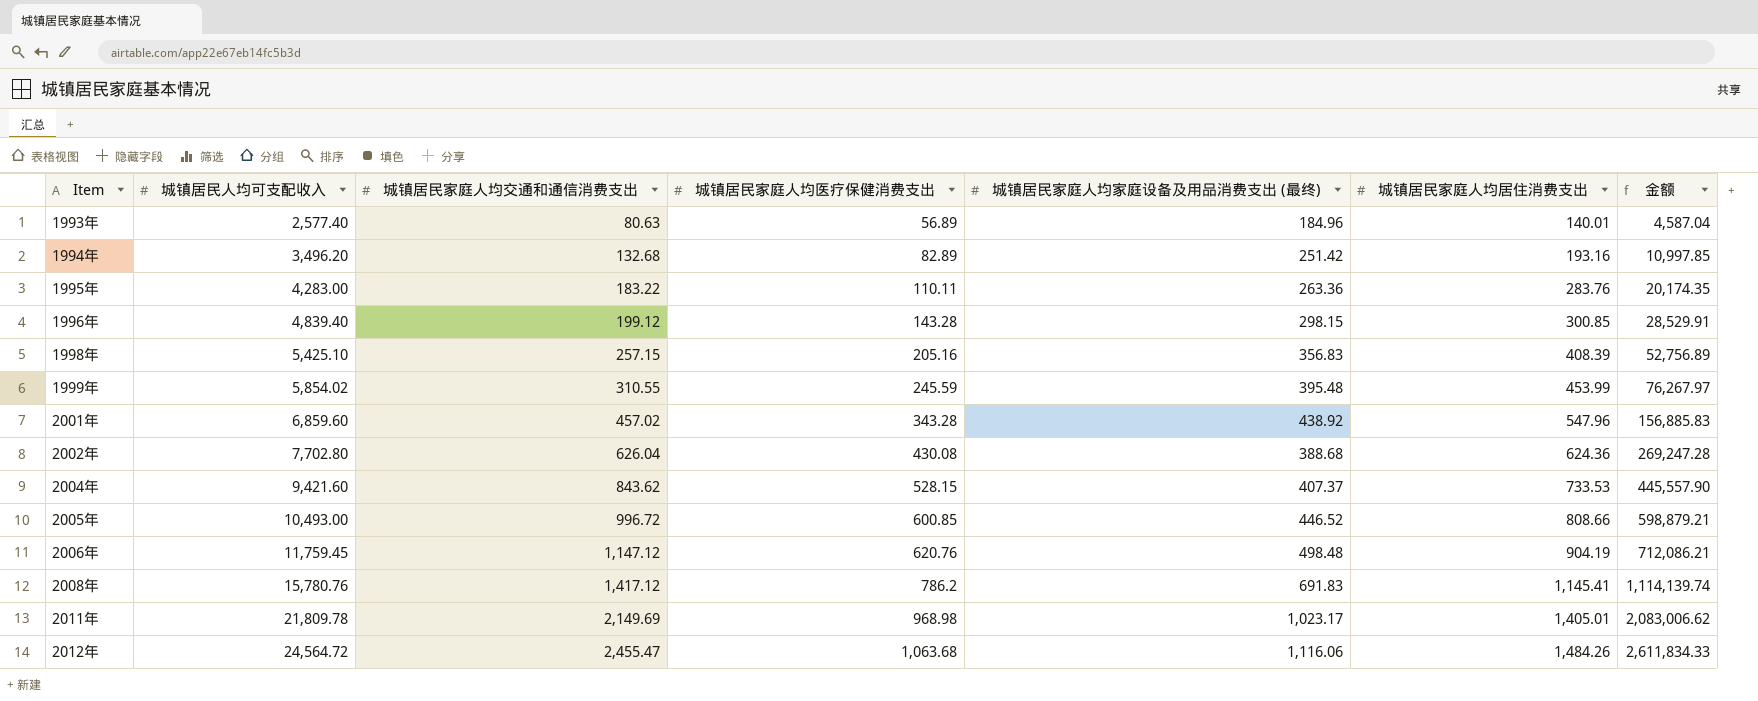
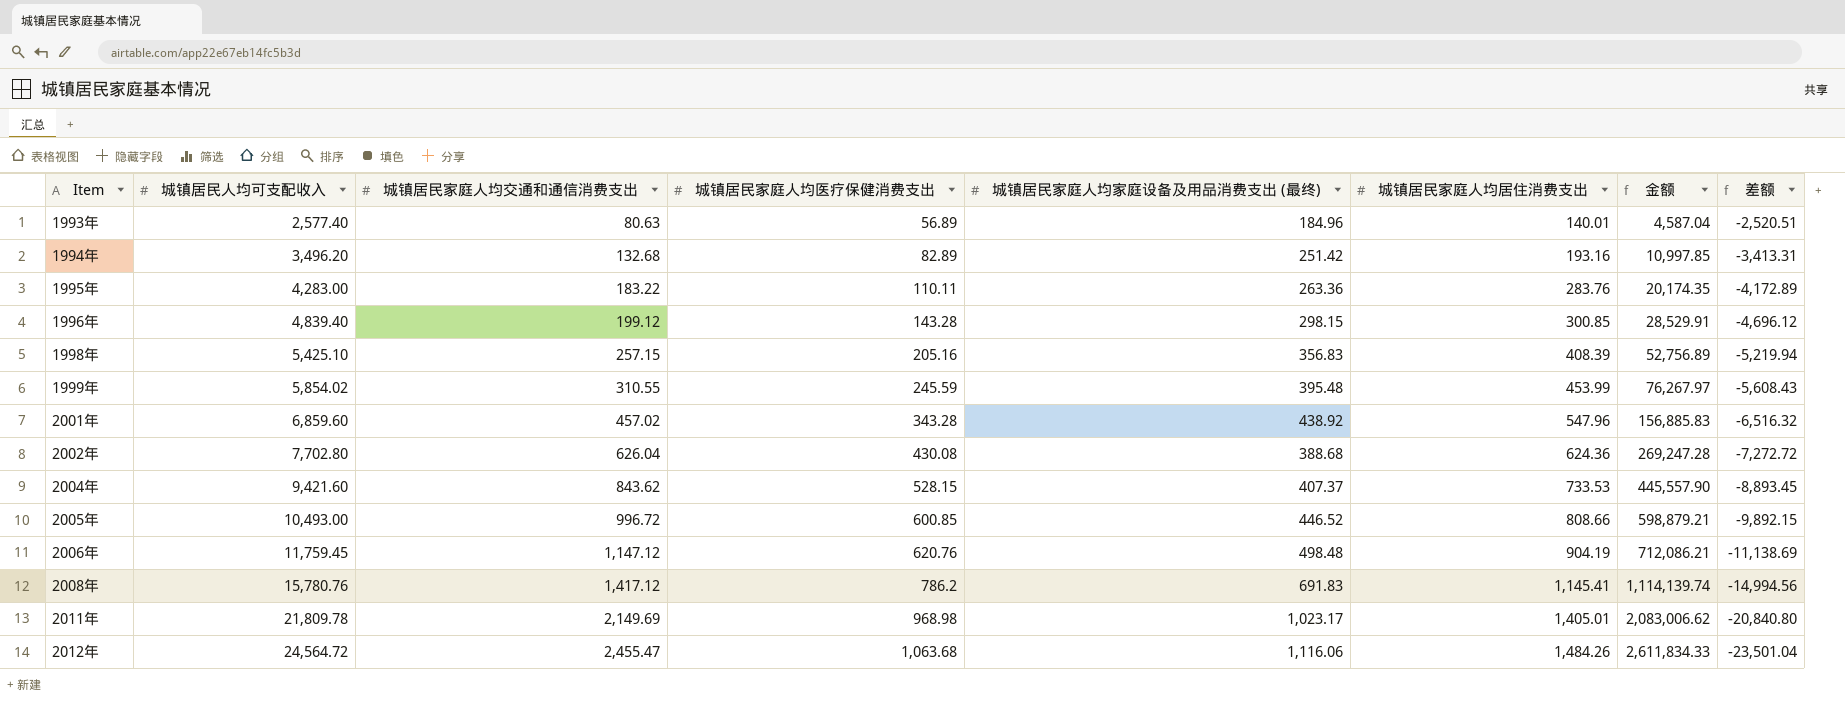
column 差额 | formula: none -> [城镇居民家庭人均医疗保健消费支出] - [城镇居民人均可支配收入]

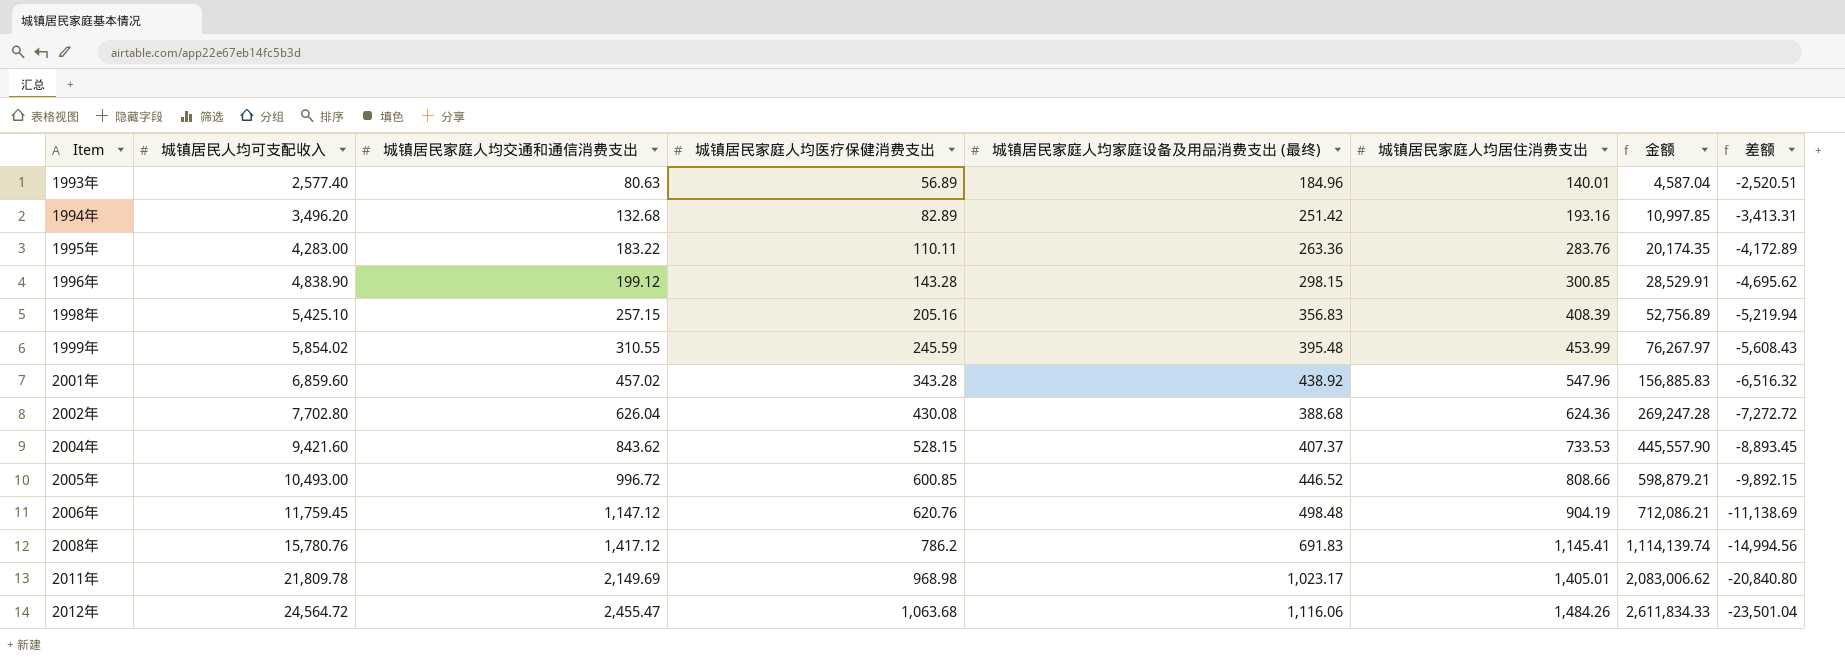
1996年 | 城镇居民人均可支配收入: 4,839.40 -> 4,838.90
1996年 | 差额: -4,696.12 -> -4,695.62

